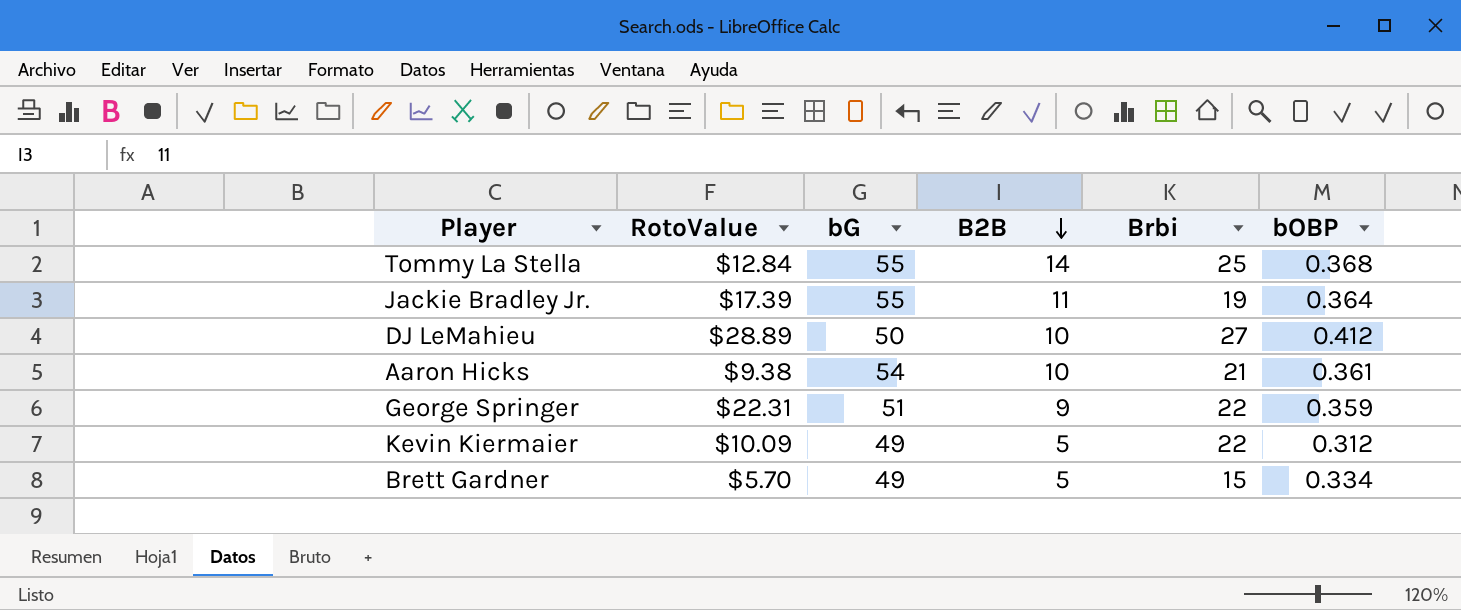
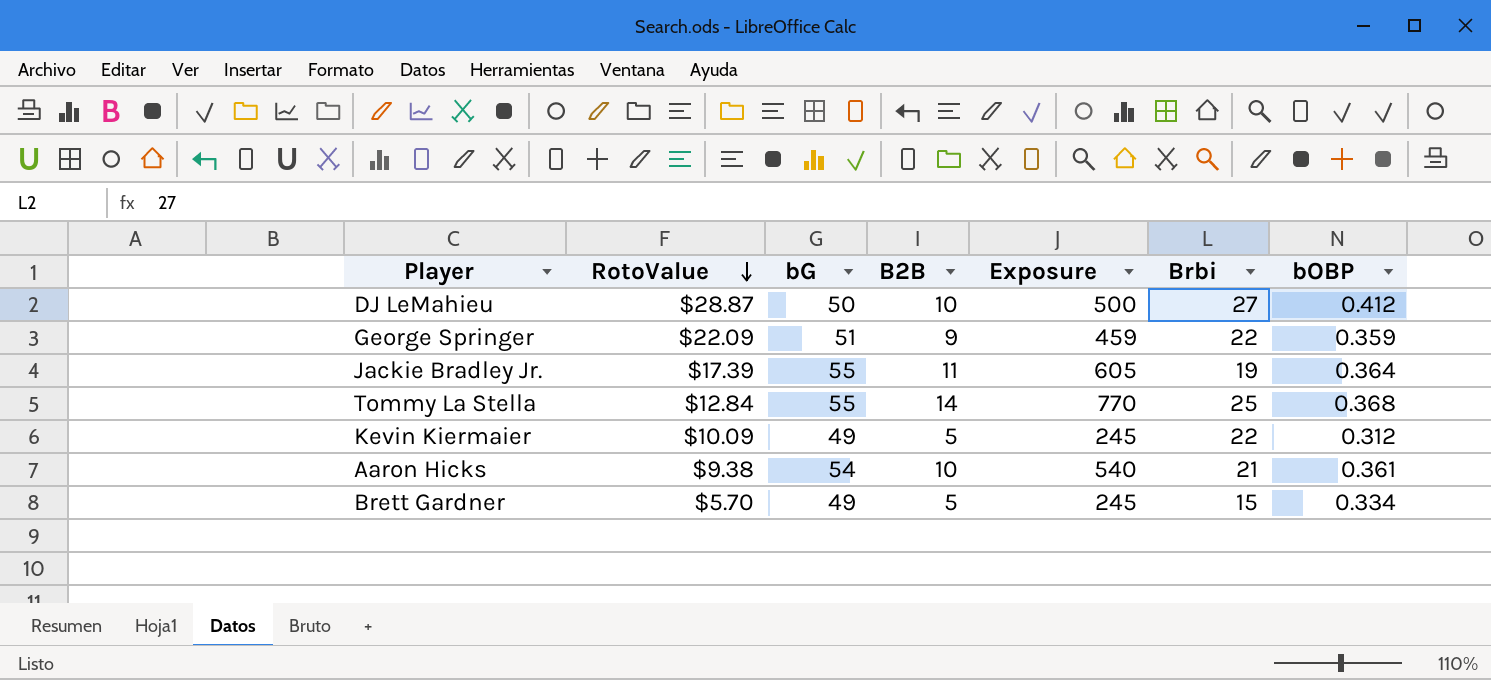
row order: B2B descending -> RotoValue descending
column Exposure | formula: none -> [bG] * [B2B]
DJ LeMahieu | RotoValue: $28.89 -> $28.87
George Springer | RotoValue: $22.31 -> $22.09

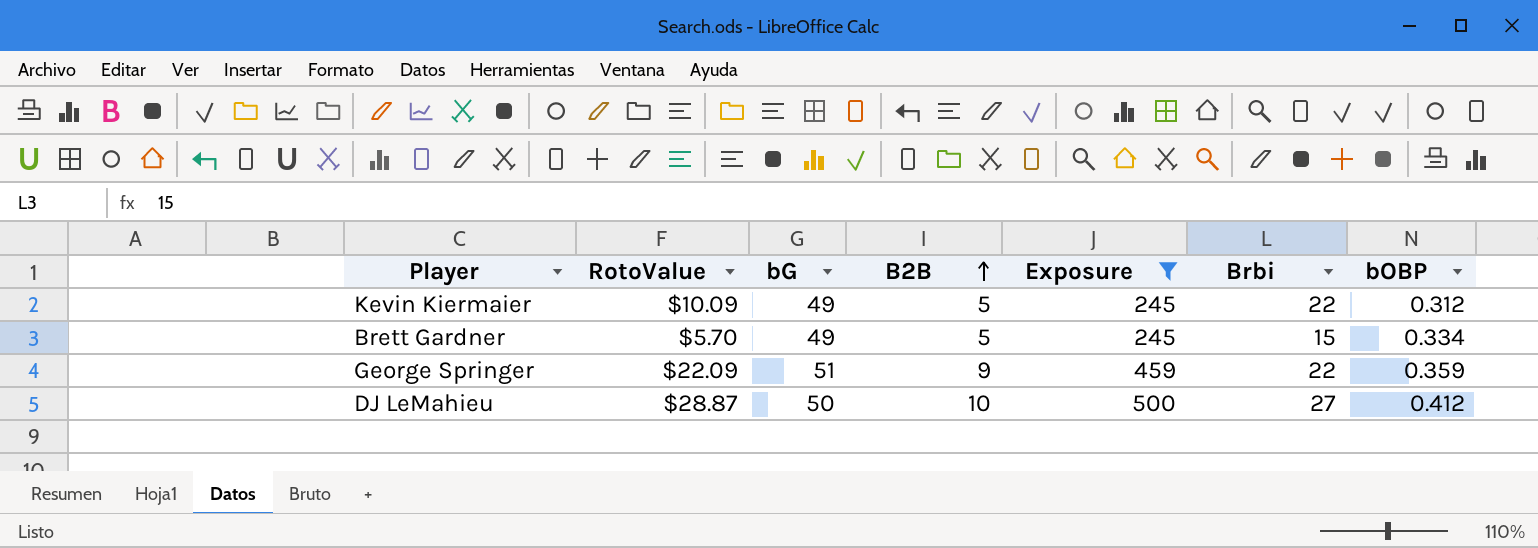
filter: none -> Exposure <= 500
row order: RotoValue descending -> B2B ascending

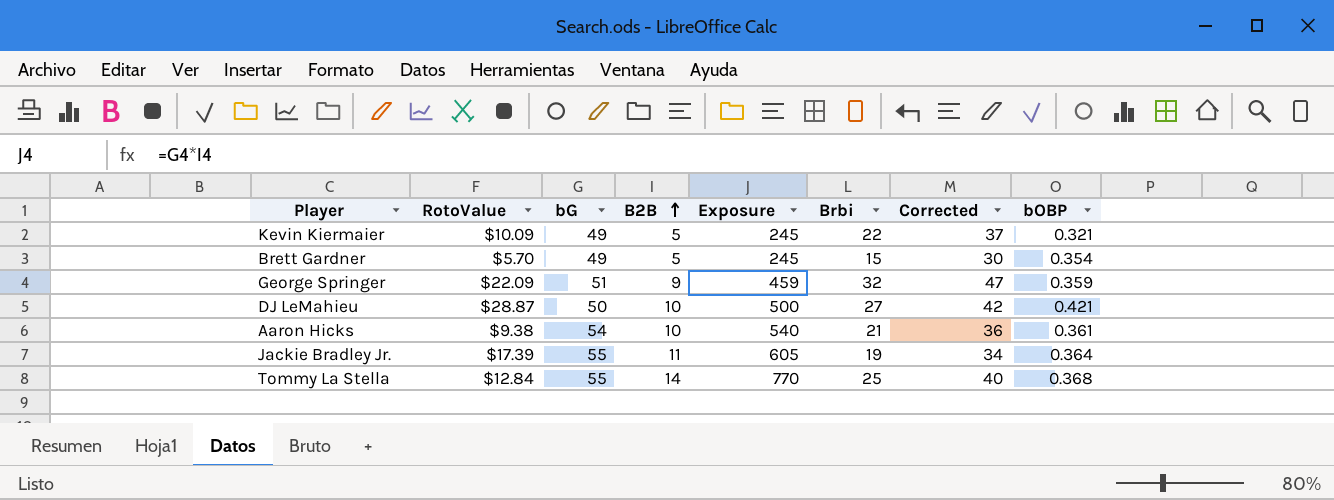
filter: Exposure <= 500 -> none
column Corrected | formula: none -> [Brbi] + 15
Kevin Kiermaier | bOBP: 0.312 -> 0.321
Brett Gardner | bOBP: 0.334 -> 0.354
George Springer | Brbi: 22 -> 32
DJ LeMahieu | bOBP: 0.412 -> 0.421

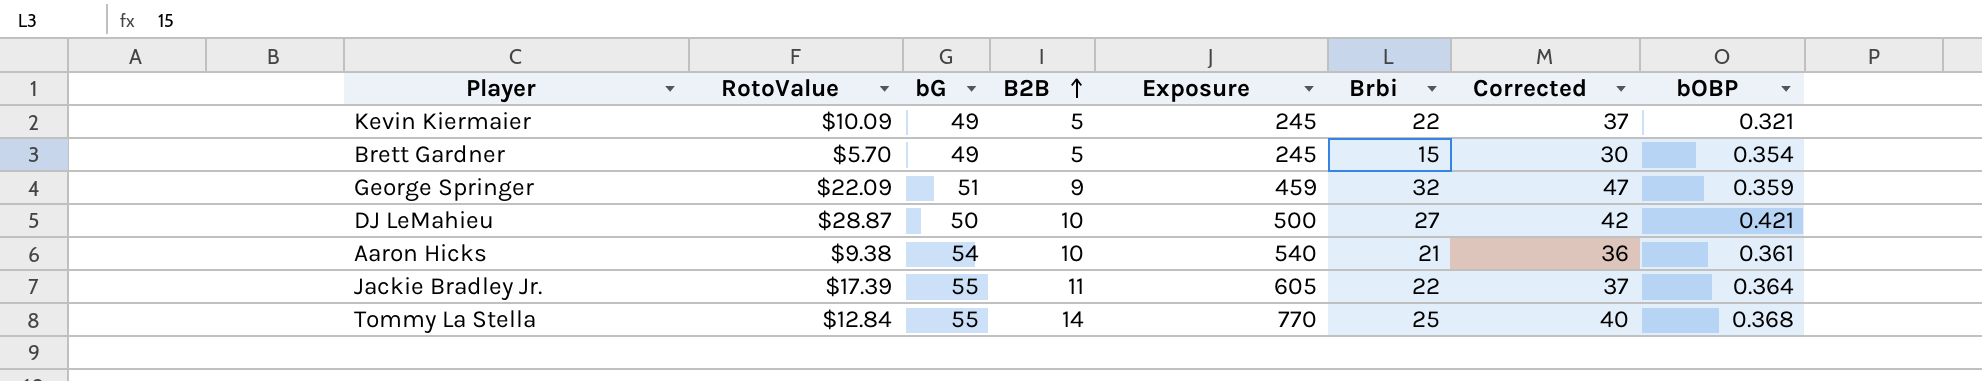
Jackie Bradley Jr. | Brbi: 19 -> 22
Jackie Bradley Jr. | Corrected: 34 -> 37

